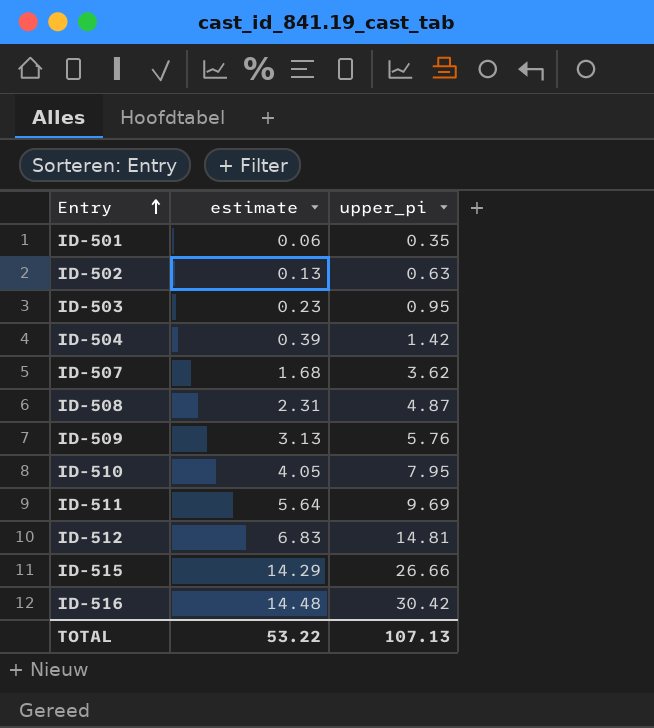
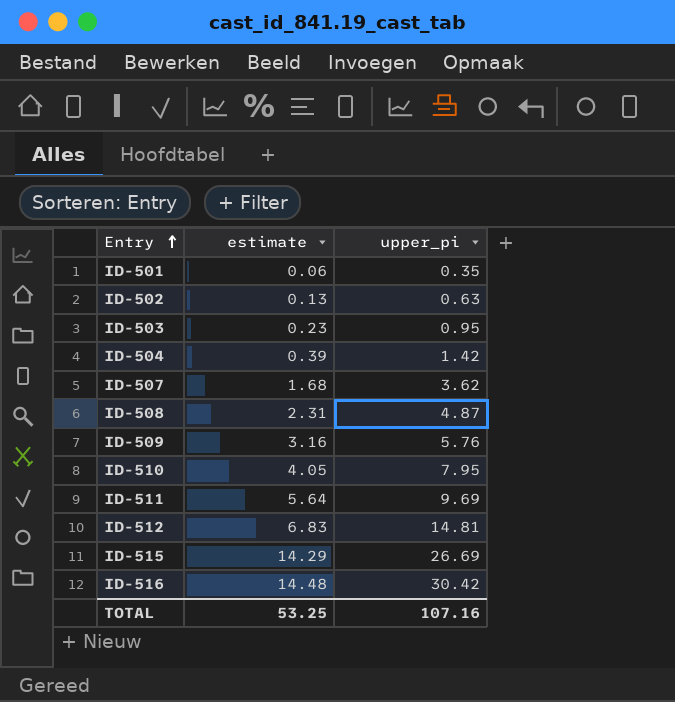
ID-509 | estimate: 3.13 -> 3.16
ID-515 | upper_pi: 26.66 -> 26.69
TOTAL | estimate: 53.22 -> 53.25
TOTAL | upper_pi: 107.13 -> 107.16

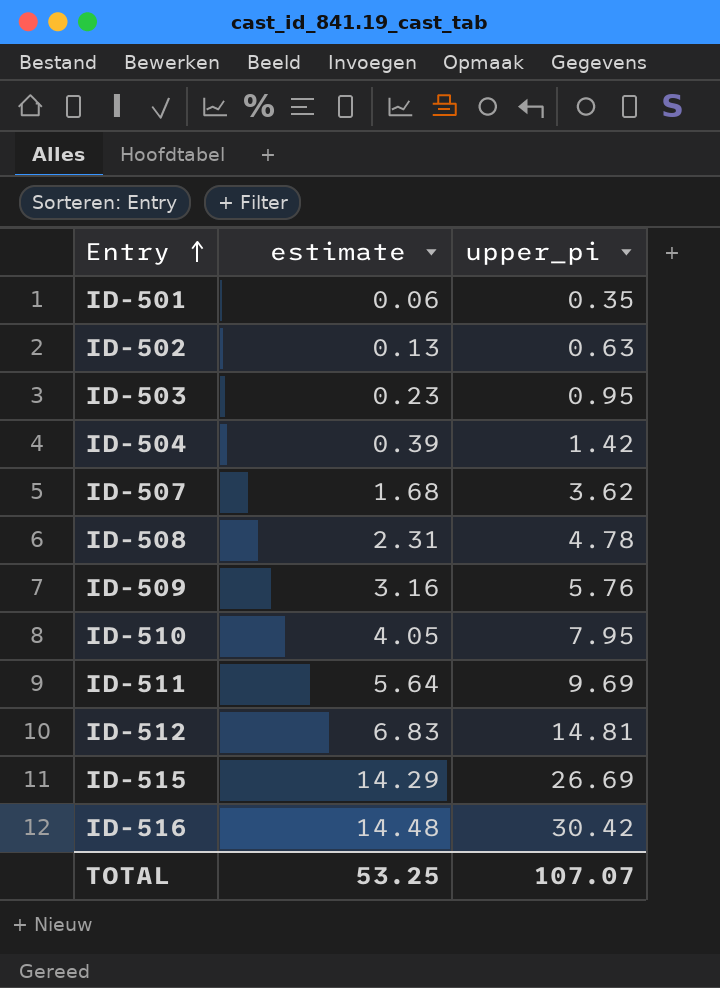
ID-508 | upper_pi: 4.87 -> 4.78
TOTAL | upper_pi: 107.16 -> 107.07

